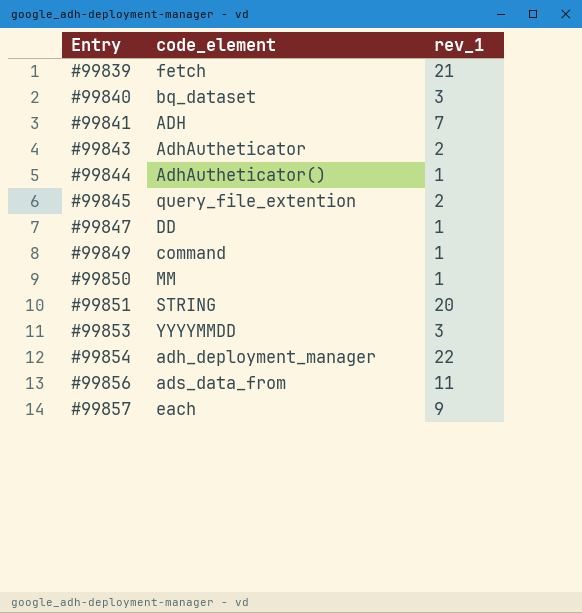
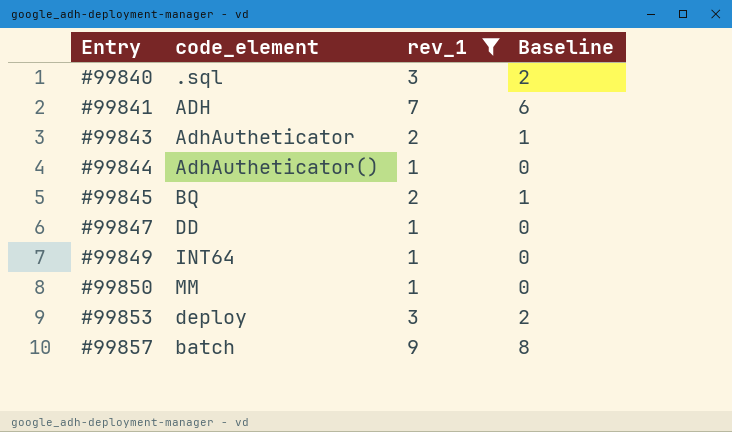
filter: none -> rev_1 <= 9
column Baseline | formula: none -> [rev_1] - 1
#99840 | code_element: bq_dataset -> .sql
#99845 | code_element: query_file_extention -> BQ
#99849 | code_element: command -> INT64
#99853 | code_element: YYYYMMDD -> deploy
#99857 | code_element: each -> batch

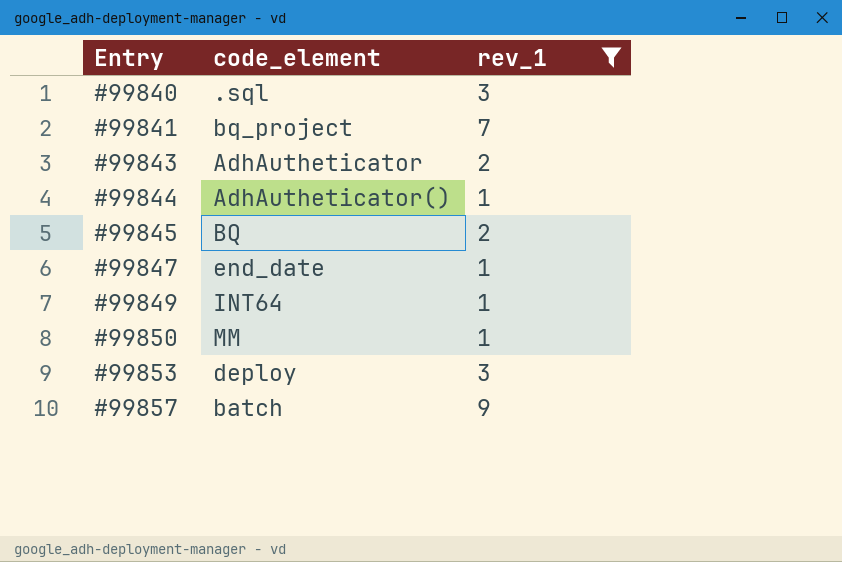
column Baseline | formula: [rev_1] - 1 -> none
#99841 | code_element: ADH -> bq_project
#99847 | code_element: DD -> end_date

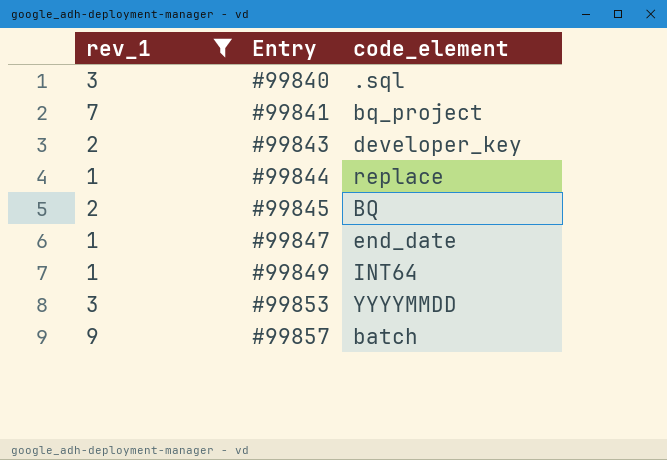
column rev_1 | position: 3 -> 1
row #99850: MM | 1 -> none
#99843 | code_element: AdhAutheticator -> developer_key
#99844 | code_element: AdhAutheticator() -> replace
#99853 | code_element: deploy -> YYYYMMDD

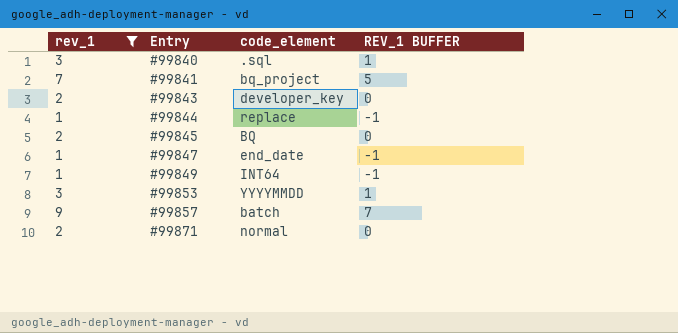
column REV_1 BUFFER | formula: none -> [rev_1] - 2
row #99871: none -> 2 | normal | 0

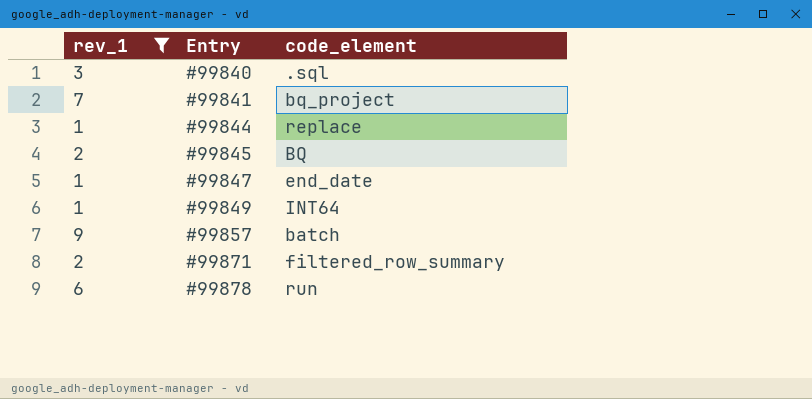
column REV_1 BUFFER | formula: [rev_1] - 2 -> none
row #99843: 2 | developer_key | 0 -> none
row #99853: 3 | YYYYMMDD | 1 -> none
#99871 | code_element: normal -> filtered_row_summary
row #99878: none -> 6 | run

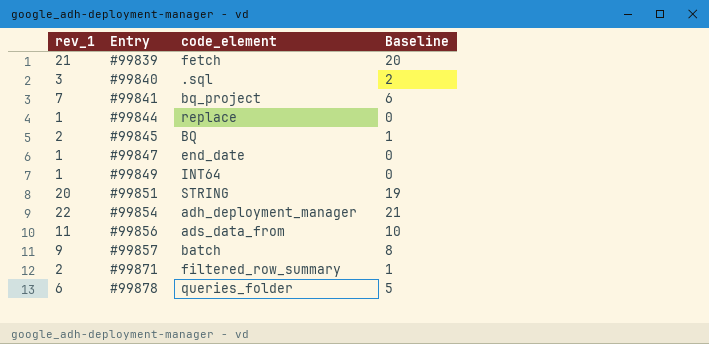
filter: rev_1 <= 9 -> none
column Baseline | formula: none -> [rev_1] - 1
#99878 | code_element: run -> queries_folder

